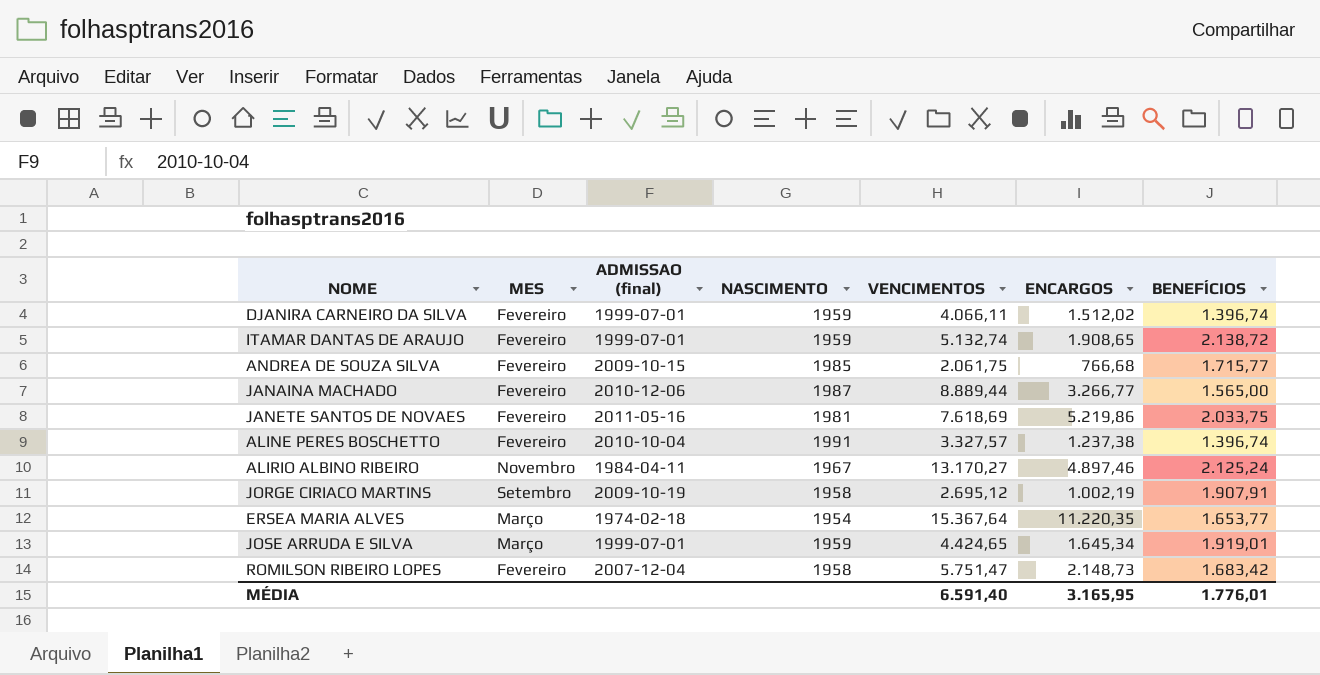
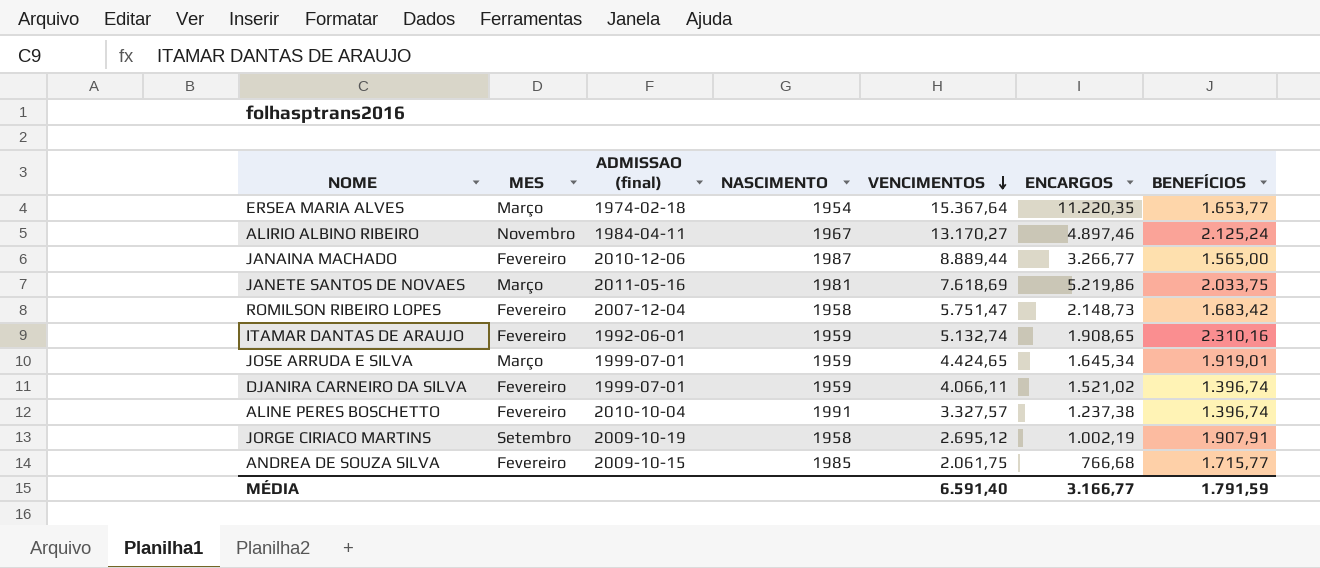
row order: none -> VENCIMENTOS descending
JANETE SANTOS DE NOVAES | MES: Fevereiro -> Março
ITAMAR DANTAS DE ARAUJO | ADMISSAO (final): 1999-07-01 -> 1992-06-01
ITAMAR DANTAS DE ARAUJO | BENEFÍCIOS: 2.138,72 -> 2.310,16
DJANIRA CARNEIRO DA SILVA | ENCARGOS: 1.512,02 -> 1.521,02
MÉDIA | ENCARGOS: 3.165,95 -> 3.166,77
MÉDIA | BENEFÍCIOS: 1.776,01 -> 1.791,59

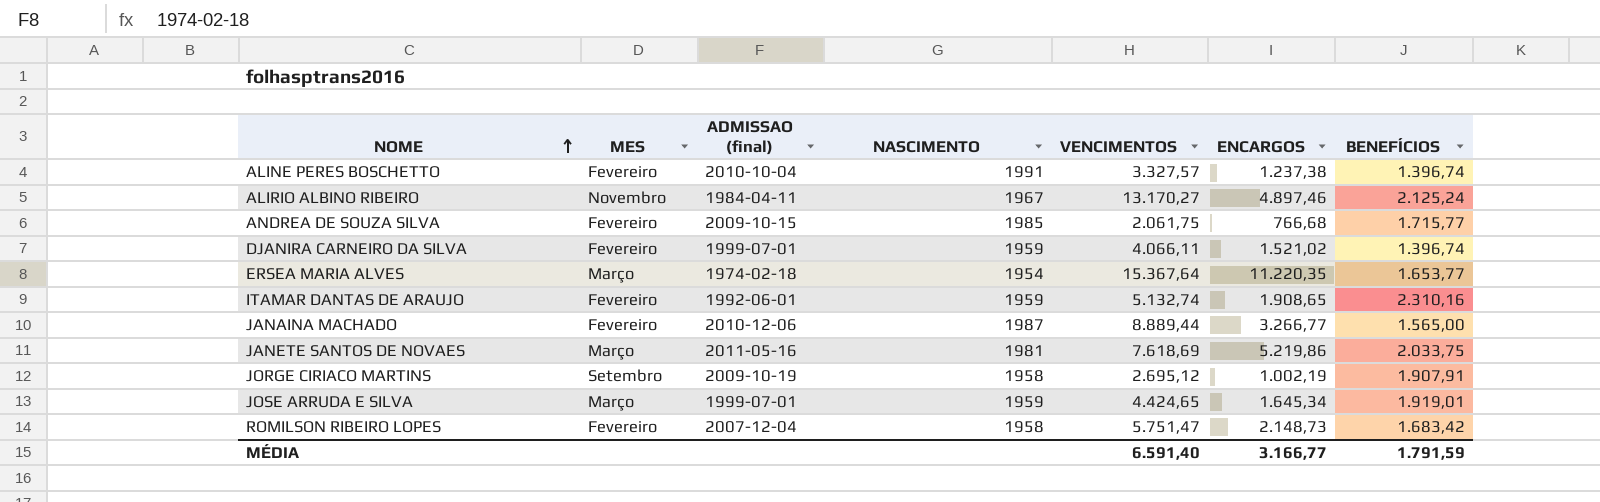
row order: VENCIMENTOS descending -> NOME ascending

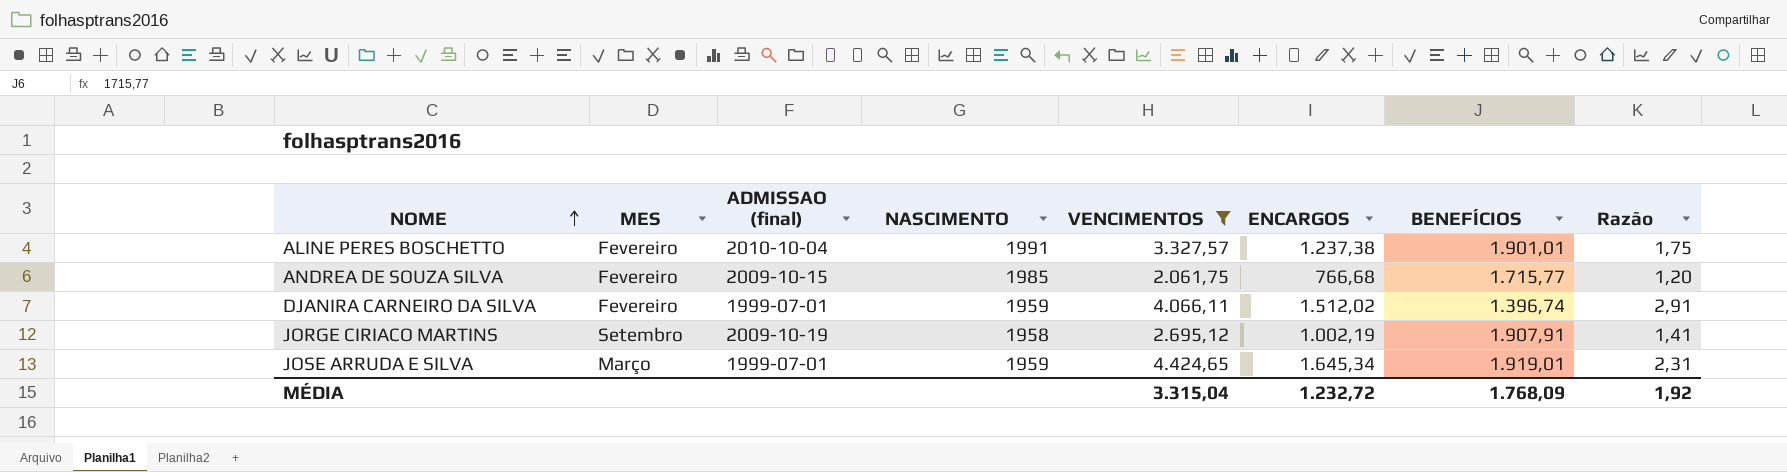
filter: none -> VENCIMENTOS <= 4.424,65
column Razão | formula: none -> [VENCIMENTOS] / [BENEFÍCIOS]
ALINE PERES BOSCHETTO | BENEFÍCIOS: 1.396,74 -> 1.901,01
DJANIRA CARNEIRO DA SILVA | ENCARGOS: 1.521,02 -> 1.512,02
MÉDIA | VENCIMENTOS: 6.591,40 -> 3.315,04
MÉDIA | ENCARGOS: 3.166,77 -> 1.232,72
MÉDIA | BENEFÍCIOS: 1.791,59 -> 1.768,09

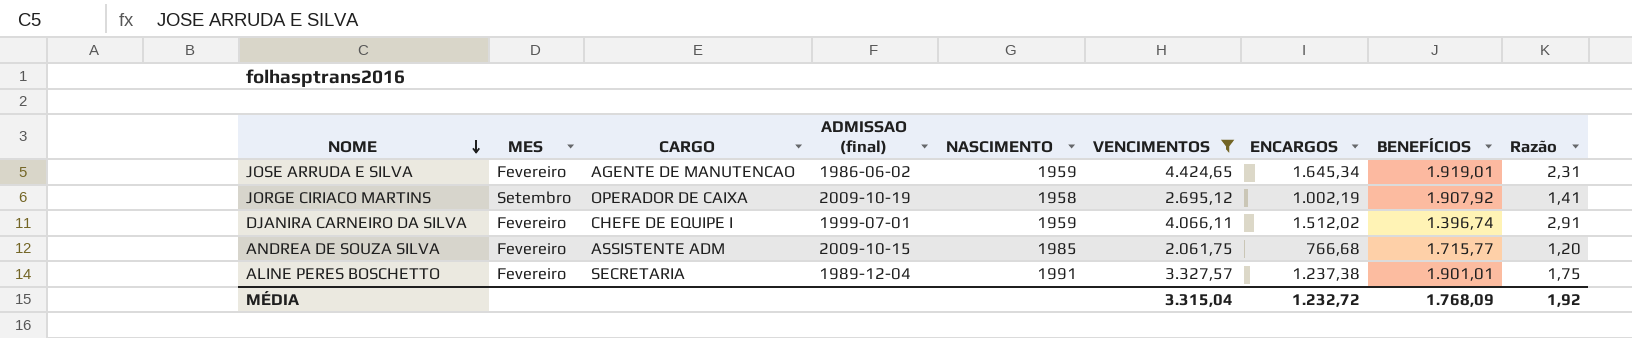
row order: NOME ascending -> NOME descending
column CARGO | position: none -> 3
JOSE ARRUDA E SILVA | MES: Março -> Fevereiro
JOSE ARRUDA E SILVA | ADMISSAO (final): 1999-07-01 -> 1986-06-02
JORGE CIRIACO MARTINS | BENEFÍCIOS: 1.907,91 -> 1.907,92
ALINE PERES BOSCHETTO | ADMISSAO (final): 2010-10-04 -> 1989-12-04

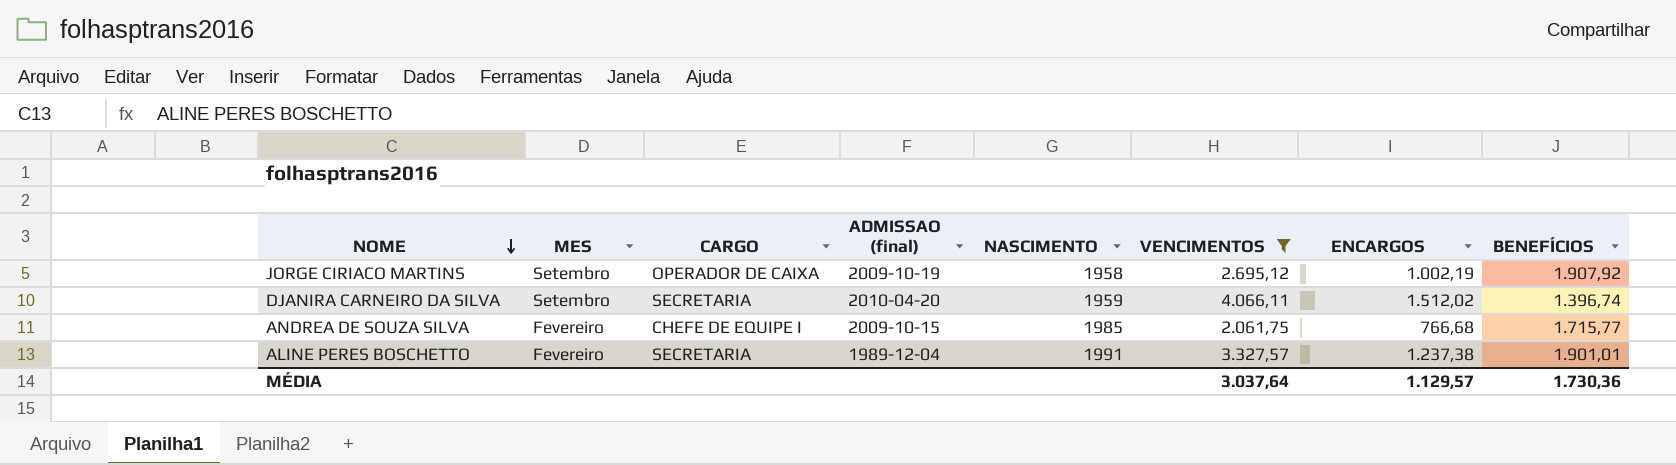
column Razão | formula: [VENCIMENTOS] / [BENEFÍCIOS] -> none
row JOSE ARRUDA E SILVA: Fevereiro | AGENTE DE MANUTENCAO | 1986-06-02 | 1959 | 4.424,65 | 1.645,34 | 1.919,01 | 2,31 -> none
DJANIRA CARNEIRO DA SILVA | MES: Fevereiro -> Setembro
DJANIRA CARNEIRO DA SILVA | CARGO: CHEFE DE EQUIPE I -> SECRETARIA
DJANIRA CARNEIRO DA SILVA | ADMISSAO (final): 1999-07-01 -> 2010-04-20
ANDREA DE SOUZA SILVA | CARGO: ASSISTENTE ADM -> CHEFE DE EQUIPE I
MÉDIA | VENCIMENTOS: 3.315,04 -> 3.037,64
MÉDIA | ENCARGOS: 1.232,72 -> 1.129,57
MÉDIA | BENEFÍCIOS: 1.768,09 -> 1.730,36

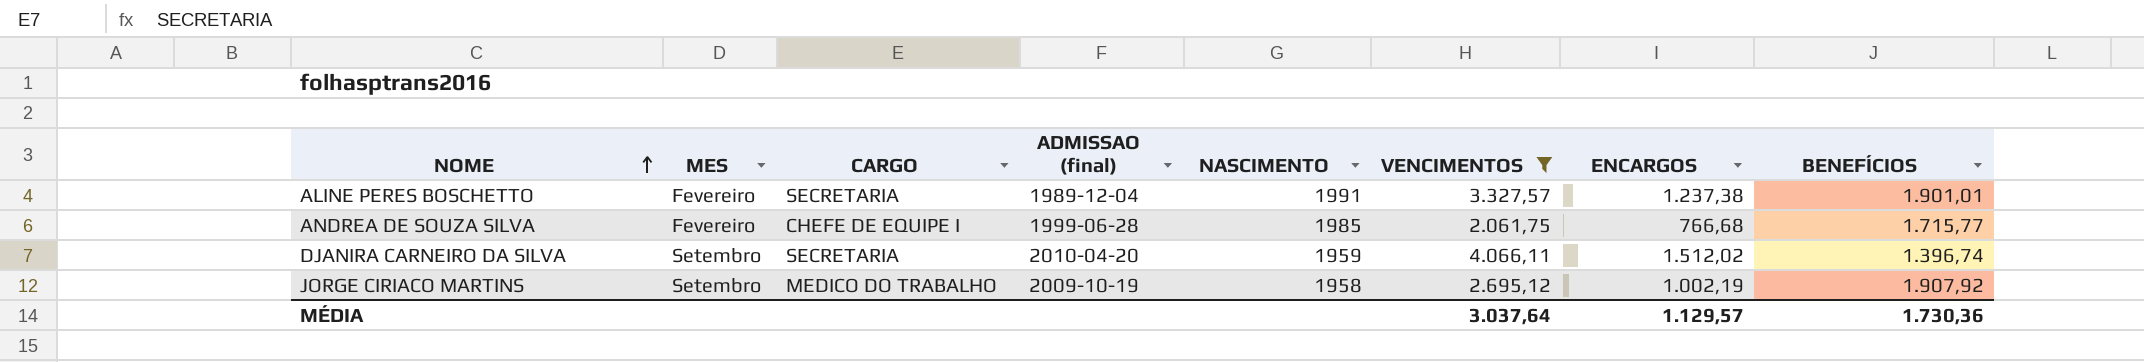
row order: NOME descending -> NOME ascending
ANDREA DE SOUZA SILVA | ADMISSAO (final): 2009-10-15 -> 1999-06-28
JORGE CIRIACO MARTINS | CARGO: OPERADOR DE CAIXA -> MEDICO DO TRABALHO

